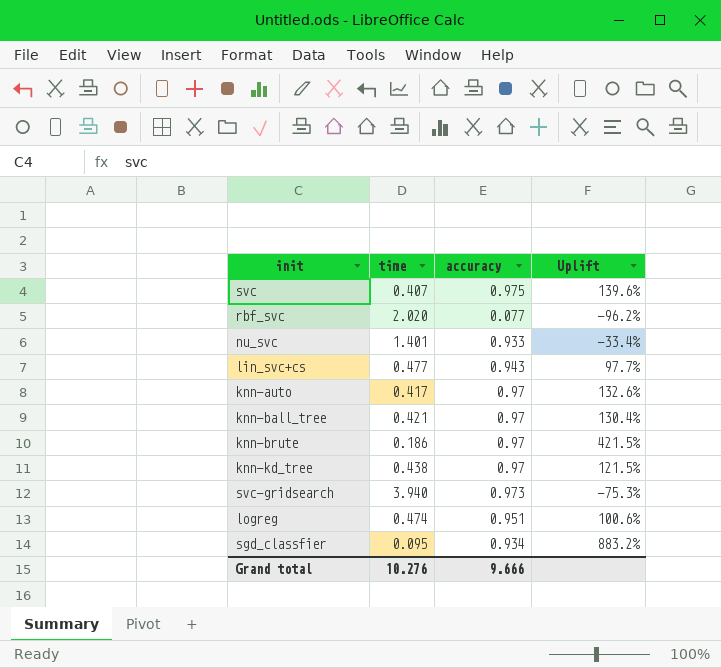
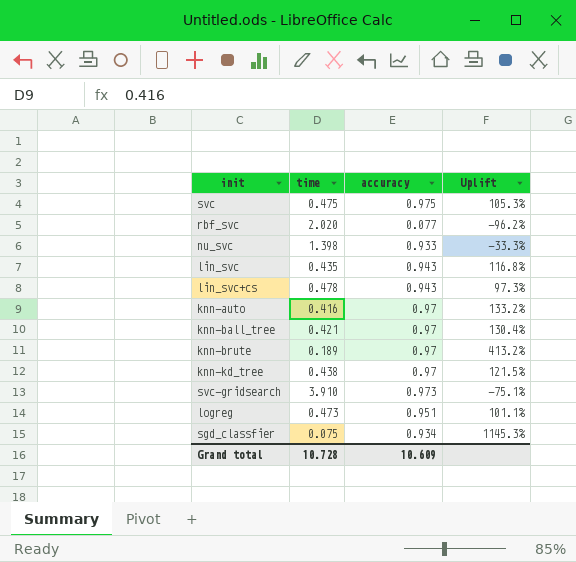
svc | time: 0.407 -> 0.475
svc | Uplift: 139.6% -> 105.3%
nu_svc | time: 1.401 -> 1.398
nu_svc | Uplift: -33.4% -> -33.3%
row lin_svc: none -> 0.435 | 0.943 | 116.8%
lin_svc+cs | time: 0.477 -> 0.478
lin_svc+cs | Uplift: 97.7% -> 97.3%
knn-auto | time: 0.417 -> 0.416
knn-auto | Uplift: 132.6% -> 133.2%
knn-brute | time: 0.186 -> 0.189
knn-brute | Uplift: 421.5% -> 413.2%
svc-gridsearch | time: 3.940 -> 3.910
svc-gridsearch | Uplift: -75.3% -> -75.1%
logreg | time: 0.474 -> 0.473
logreg | Uplift: 100.6% -> 101.1%
sgd_classfier | time: 0.095 -> 0.075
sgd_classfier | Uplift: 883.2% -> 1145.3%
Grand total | time: 10.276 -> 10.728
Grand total | accuracy: 9.666 -> 10.609

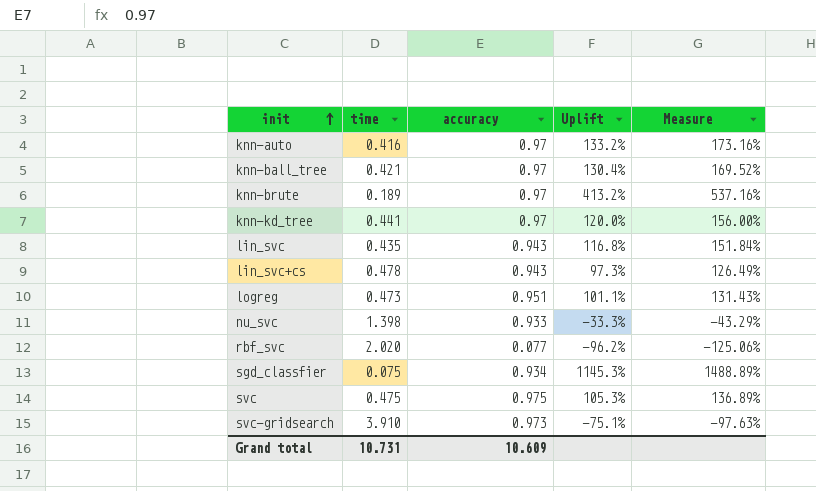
row order: none -> init ascending
column Measure | formula: none -> [Uplift] * 1.3
knn-kd_tree | time: 0.438 -> 0.441
knn-kd_tree | Uplift: 121.5% -> 120.0%
Grand total | time: 10.728 -> 10.731

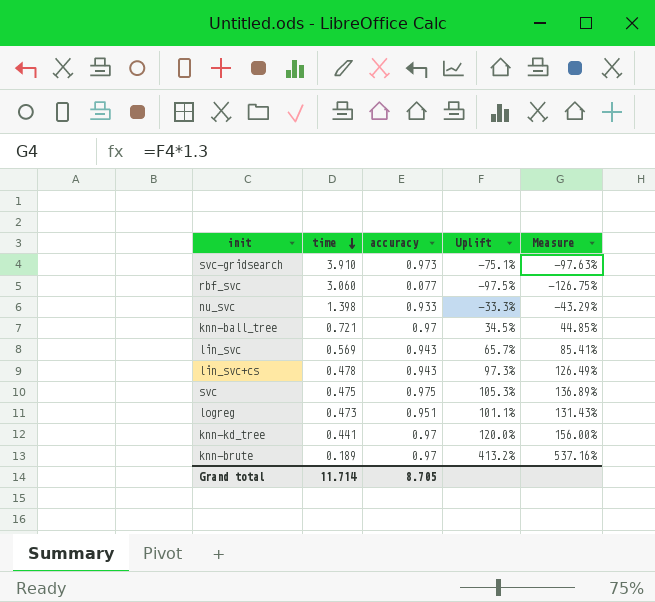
row order: init ascending -> time descending
row knn-auto: 0.416 | 0.97 | 133.2% | 173.16% -> none
row sgd_classfier: 0.075 | 0.934 | 1145.3% | 1488.89% -> none
rbf_svc | time: 2.020 -> 3.060
rbf_svc | Uplift: -96.2% -> -97.5%
rbf_svc | Measure: -125.06% -> -126.75%
knn-ball_tree | time: 0.421 -> 0.721
knn-ball_tree | Uplift: 130.4% -> 34.5%
knn-ball_tree | Measure: 169.52% -> 44.85%
lin_svc | time: 0.435 -> 0.569
lin_svc | Uplift: 116.8% -> 65.7%
lin_svc | Measure: 151.84% -> 85.41%
Grand total | time: 10.731 -> 11.714
Grand total | accuracy: 10.609 -> 8.705

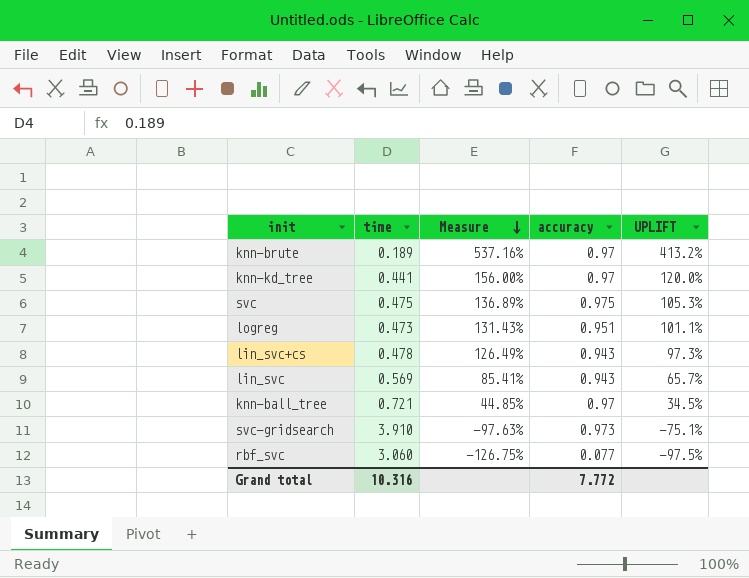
row order: time descending -> Measure descending
column Measure | position: 5 -> 3
column name: Uplift -> UPLIFT
row nu_svc: 1.398 | 0.933 | -33.3% | -43.29% -> none
Grand total | time: 11.714 -> 10.316
Grand total | accuracy: 8.705 -> 7.772

